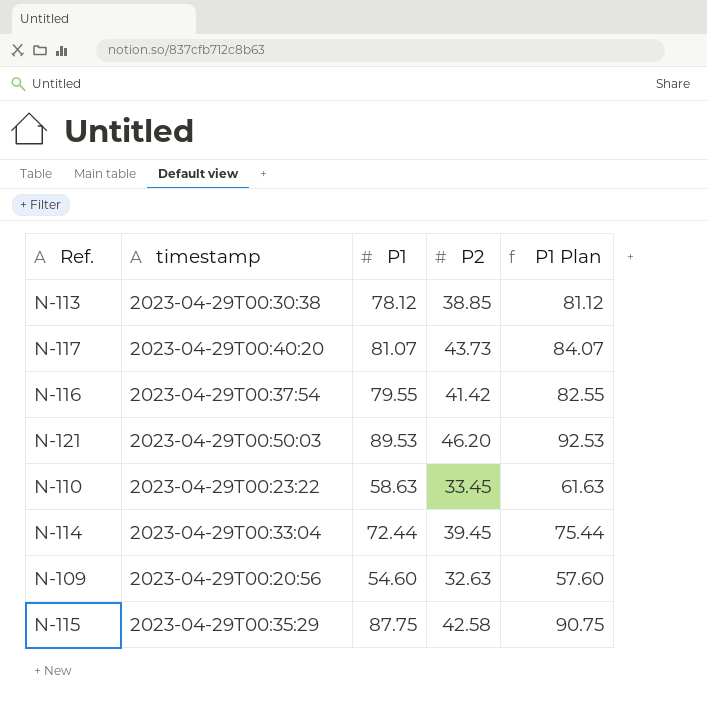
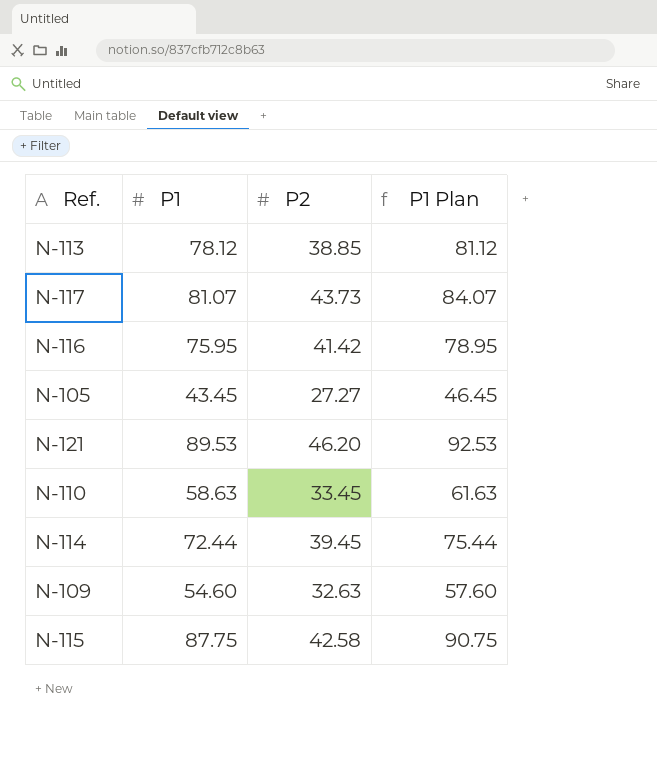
column timestamp | position: 2 -> none
N-116 | P1: 79.55 -> 75.95
N-116 | P1 Plan: 82.55 -> 78.95
row N-105: none -> 43.45 | 27.27 | 46.45

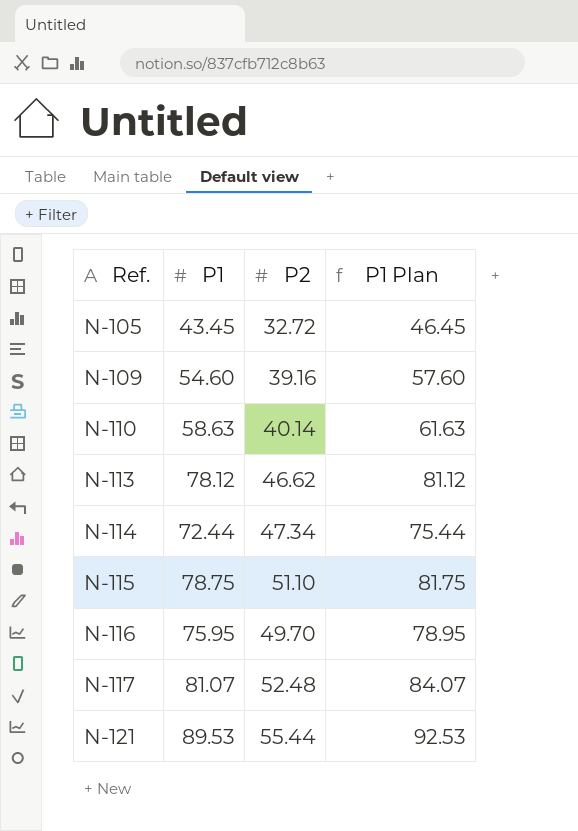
row order: none -> Ref. ascending
N-105 | P2: 27.27 -> 32.72
N-109 | P2: 32.63 -> 39.16
N-110 | P2: 33.45 -> 40.14
N-113 | P2: 38.85 -> 46.62
N-114 | P2: 39.45 -> 47.34
N-115 | P1: 87.75 -> 78.75
N-115 | P2: 42.58 -> 51.10
N-115 | P1 Plan: 90.75 -> 81.75
N-116 | P2: 41.42 -> 49.70
N-117 | P2: 43.73 -> 52.48
N-121 | P2: 46.20 -> 55.44

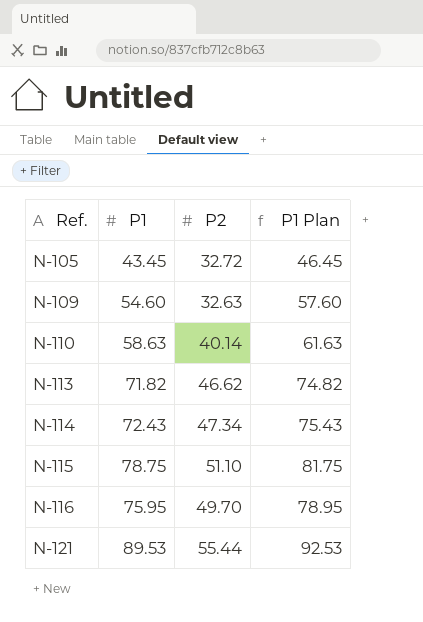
row N-117: 81.07 | 52.48 | 84.07 -> none
N-109 | P2: 39.16 -> 32.63
N-113 | P1: 78.12 -> 71.82
N-113 | P1 Plan: 81.12 -> 74.82
N-114 | P1: 72.44 -> 72.43
N-114 | P1 Plan: 75.44 -> 75.43

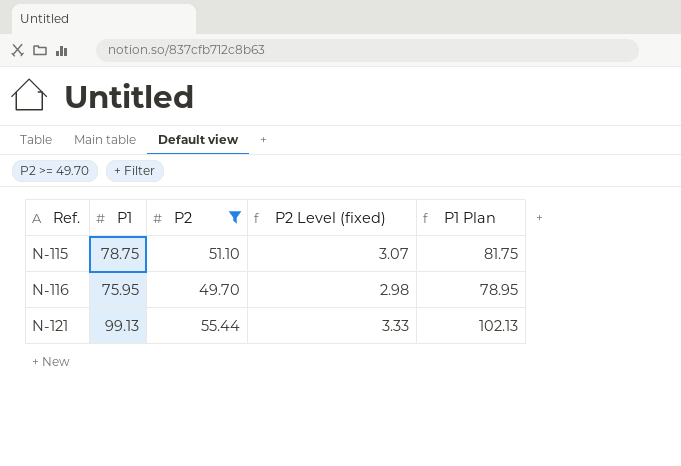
filter: none -> P2 >= 49.70
column P2 Level (fixed) | formula: none -> [P2] * 0.06
N-121 | P1: 89.53 -> 99.13
N-121 | P1 Plan: 92.53 -> 102.13

